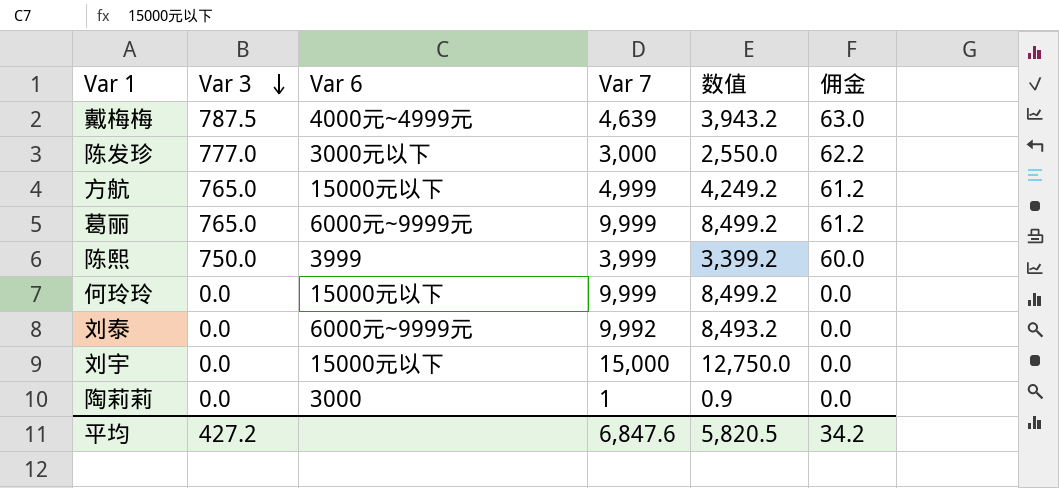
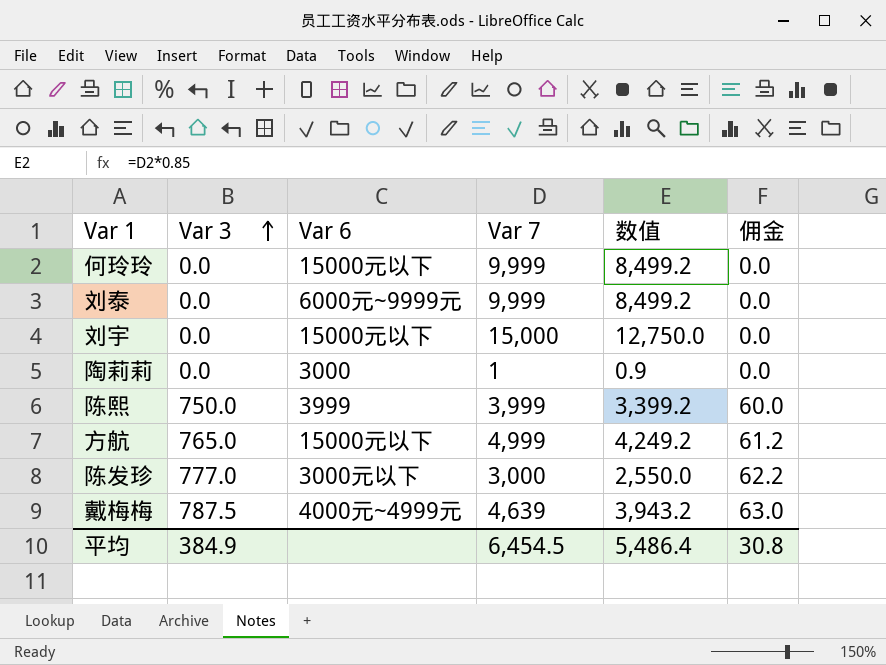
row order: Var 3 descending -> Var 3 ascending
row 葛丽: 765.0 | 6000元~9999元 | 9,999 | 8,499.2 | 61.2 -> none
刘泰 | Var 7: 9,992 -> 9,999
刘泰 | 数值: 8,493.2 -> 8,499.2
平均 | Var 3: 427.2 -> 384.9
平均 | Var 7: 6,847.6 -> 6,454.5
平均 | 数值: 5,820.5 -> 5,486.4
平均 | 佣金: 34.2 -> 30.8

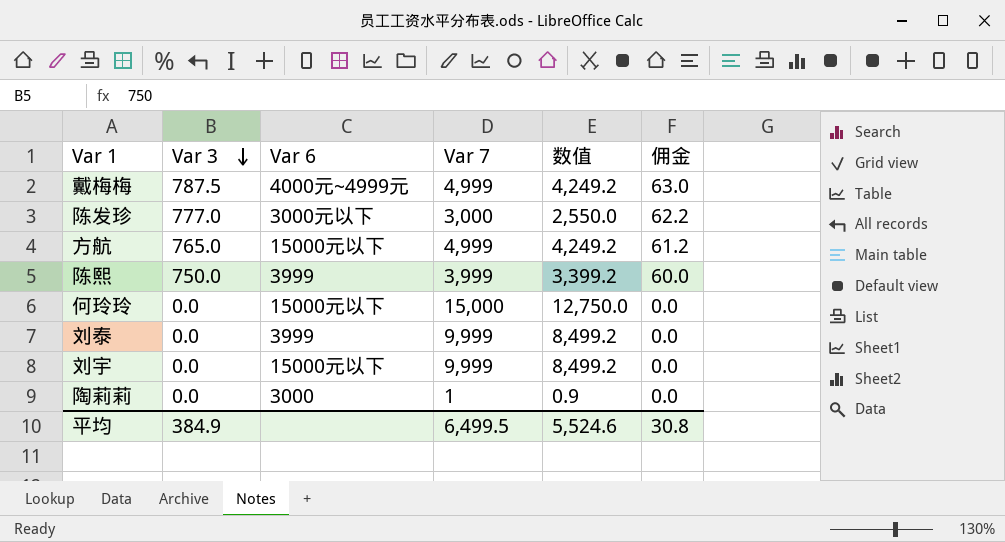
row order: Var 3 ascending -> Var 3 descending
戴梅梅 | Var 7: 4,639 -> 4,999
戴梅梅 | 数值: 3,943.2 -> 4,249.2
何玲玲 | Var 7: 9,999 -> 15,000
何玲玲 | 数值: 8,499.2 -> 12,750.0
刘泰 | Var 6: 6000元~9999元 -> 3999
刘宇 | Var 7: 15,000 -> 9,999
刘宇 | 数值: 12,750.0 -> 8,499.2
平均 | Var 7: 6,454.5 -> 6,499.5
平均 | 数值: 5,486.4 -> 5,524.6

